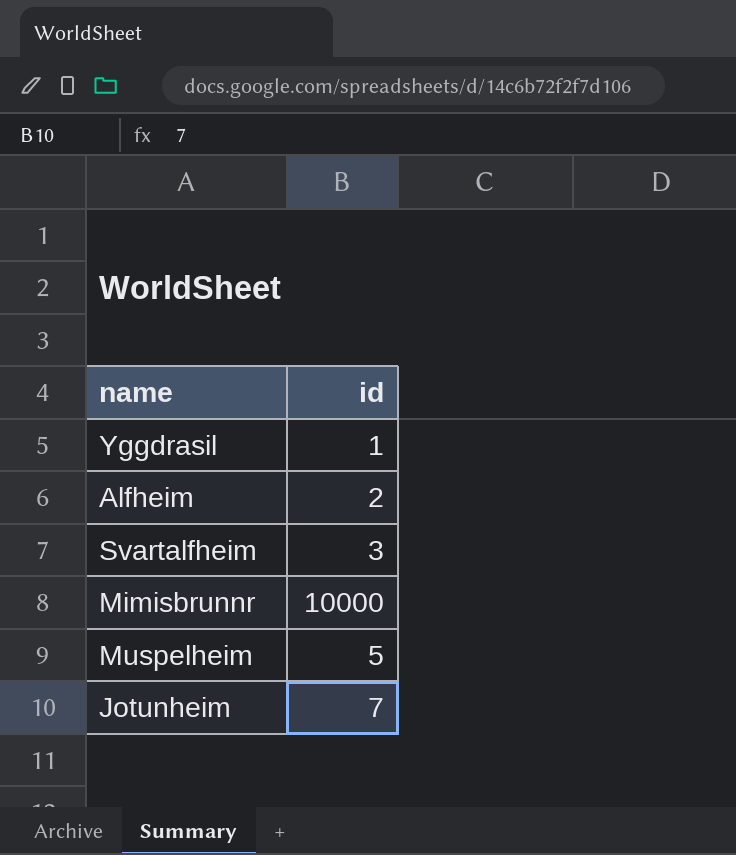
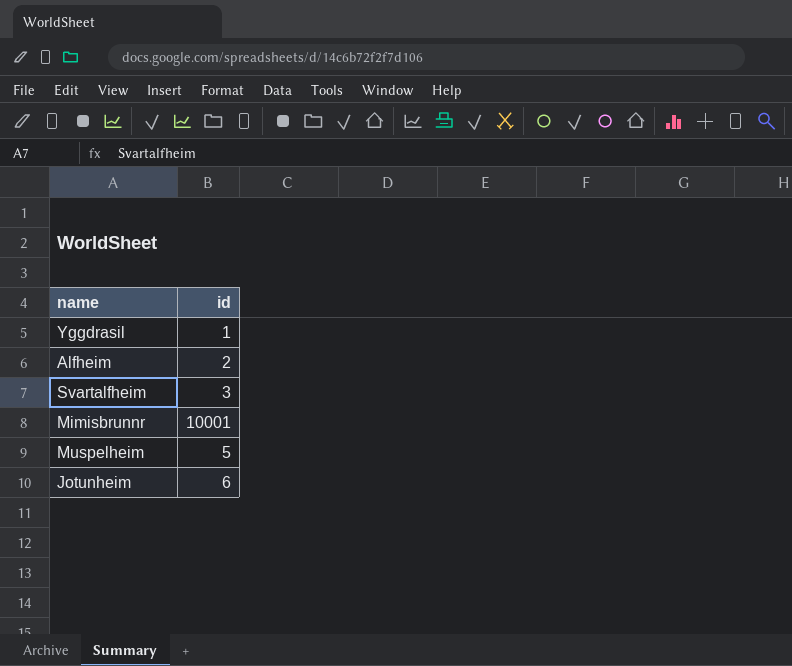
Mimisbrunnr | id: 10000 -> 10001
Jotunheim | id: 7 -> 6

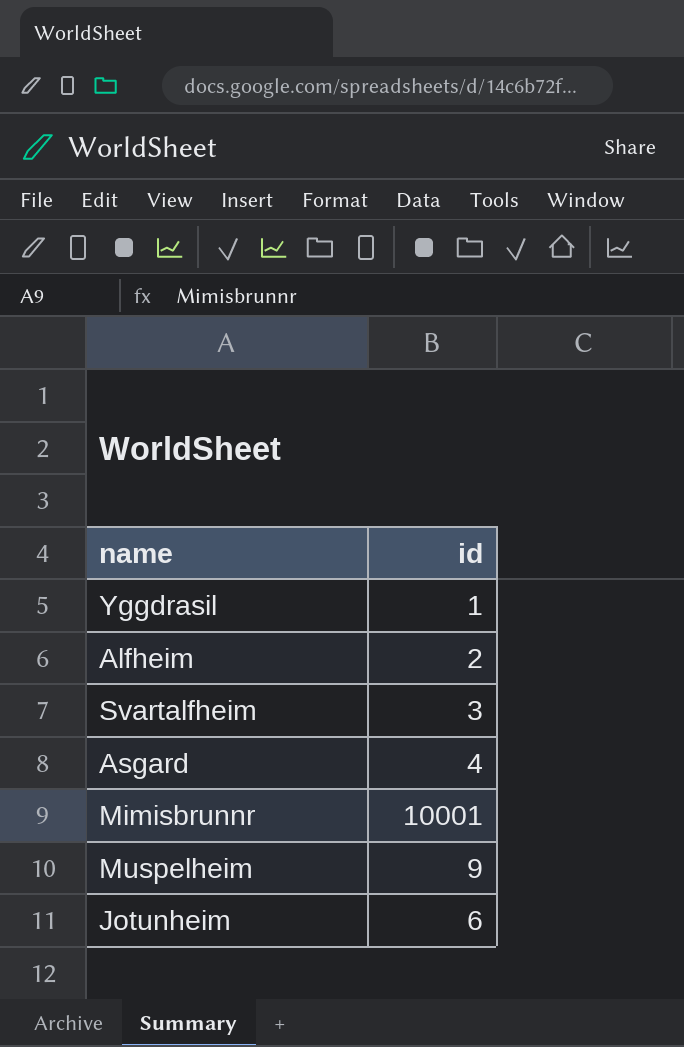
row Asgard: none -> 4
Muspelheim | id: 5 -> 9

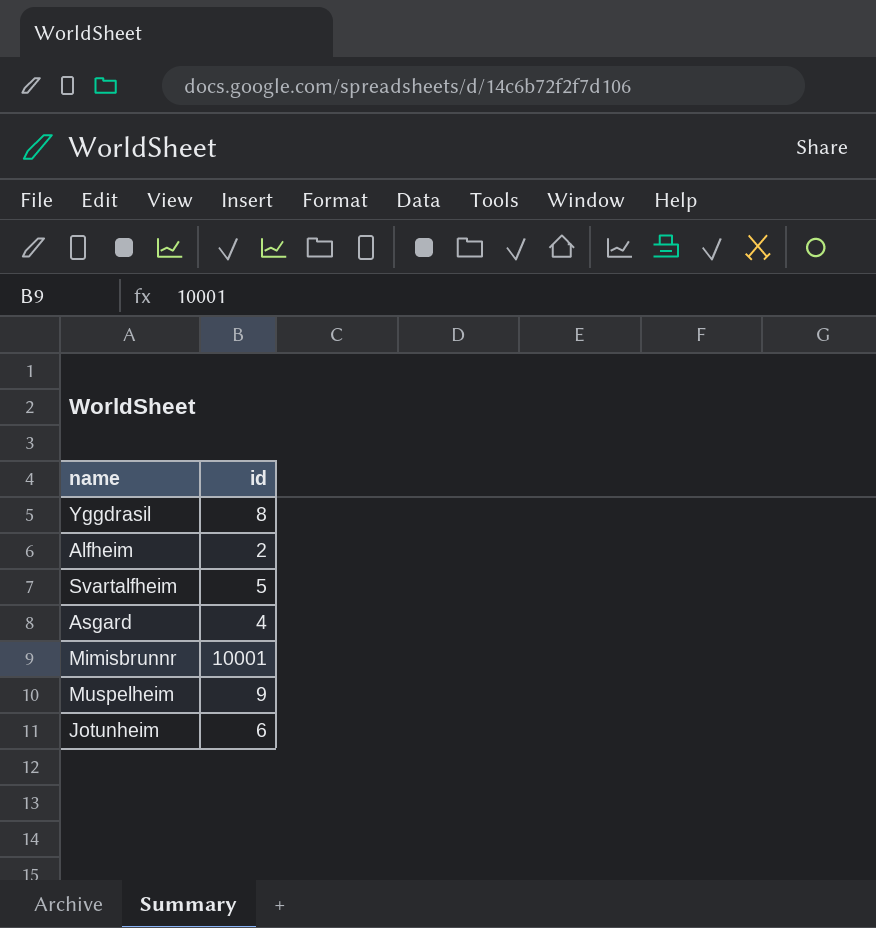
Yggdrasil | id: 1 -> 8
Svartalfheim | id: 3 -> 5

